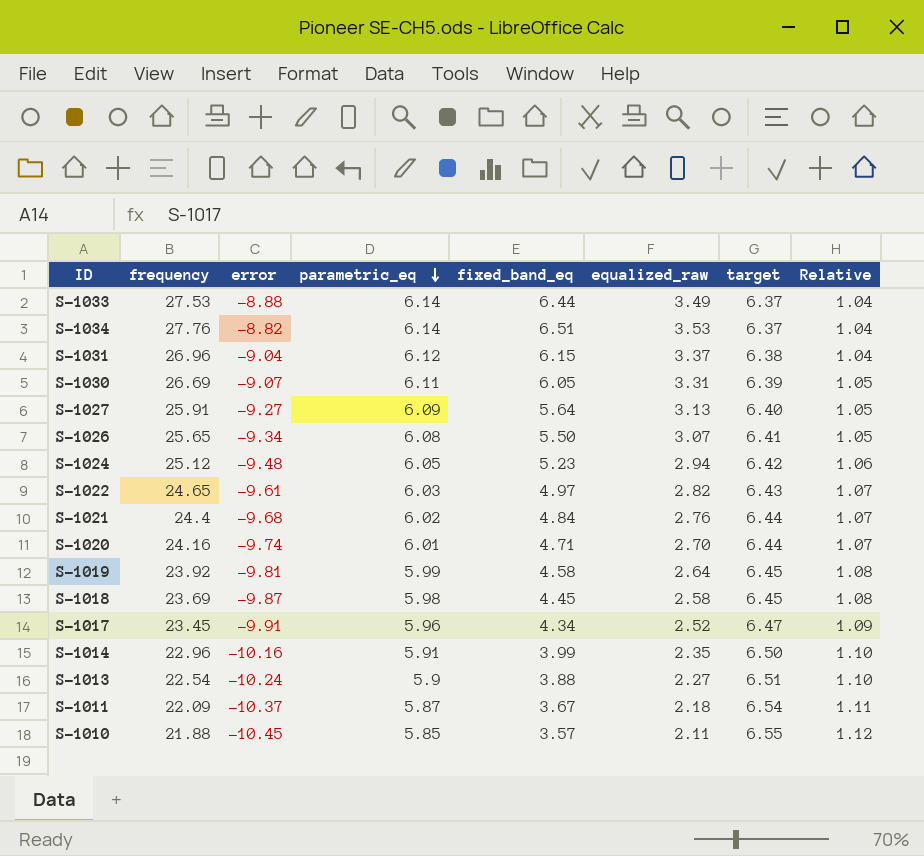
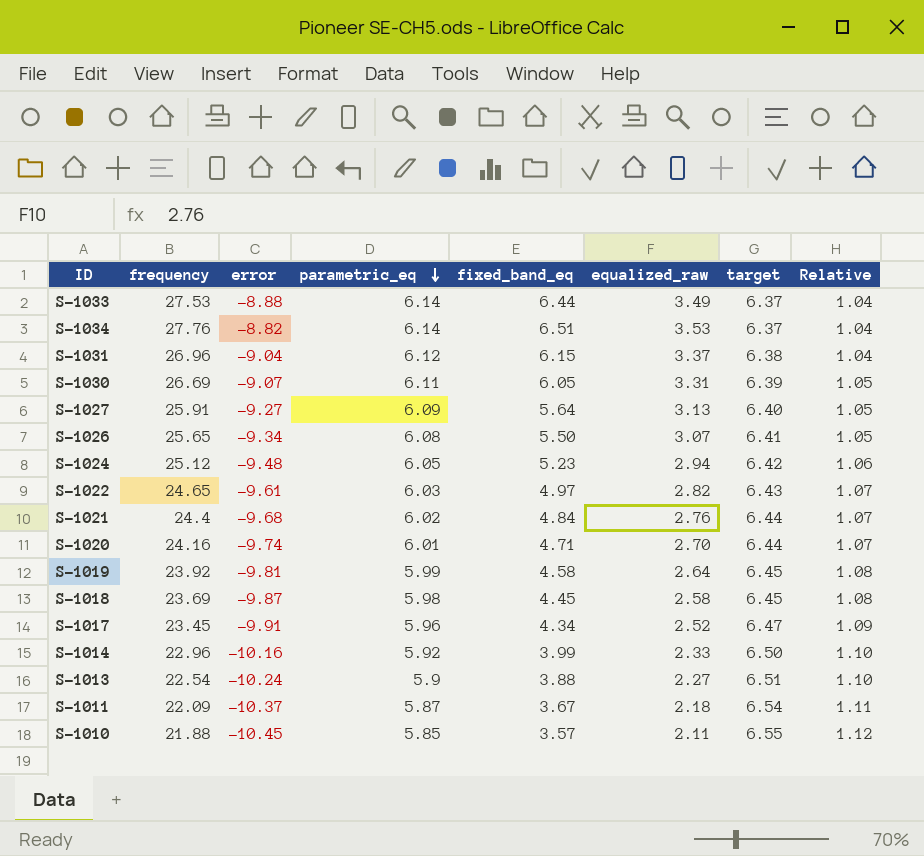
S-1014 | parametric_eq: 5.91 -> 5.92
S-1014 | equalized_raw: 2.35 -> 2.33

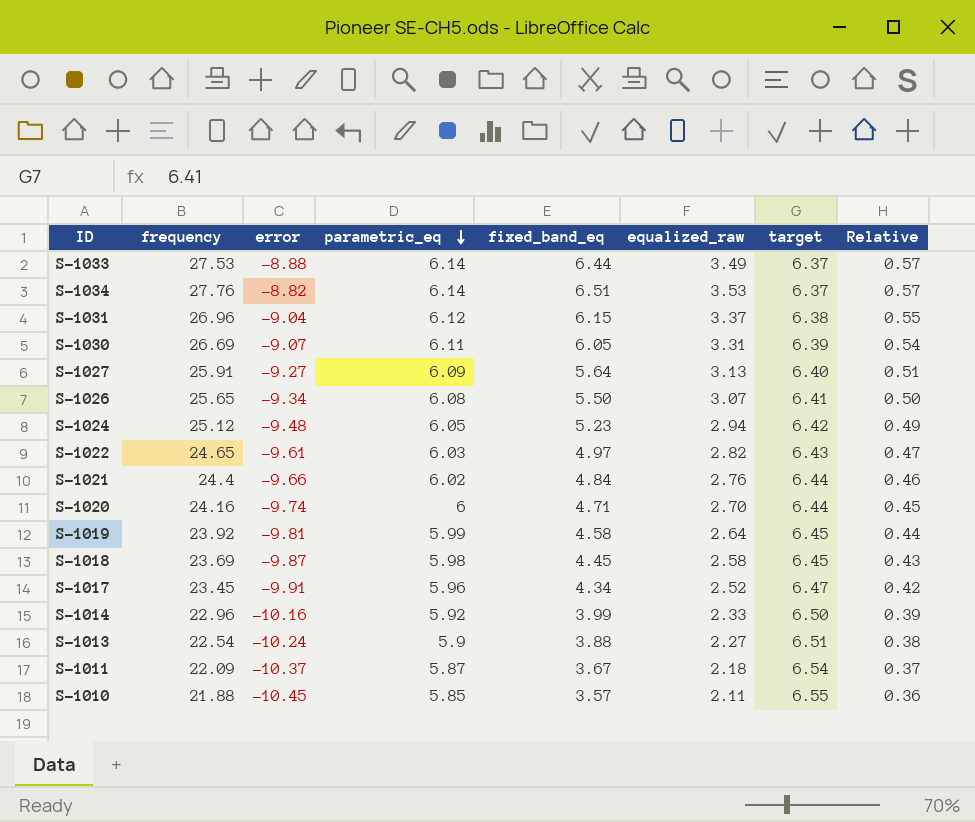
column Relative | formula: [target] / [parametric_eq] -> [equalized_raw] / [parametric_eq]
S-1021 | error: -9.68 -> -9.66
S-1020 | parametric_eq: 6.01 -> 6

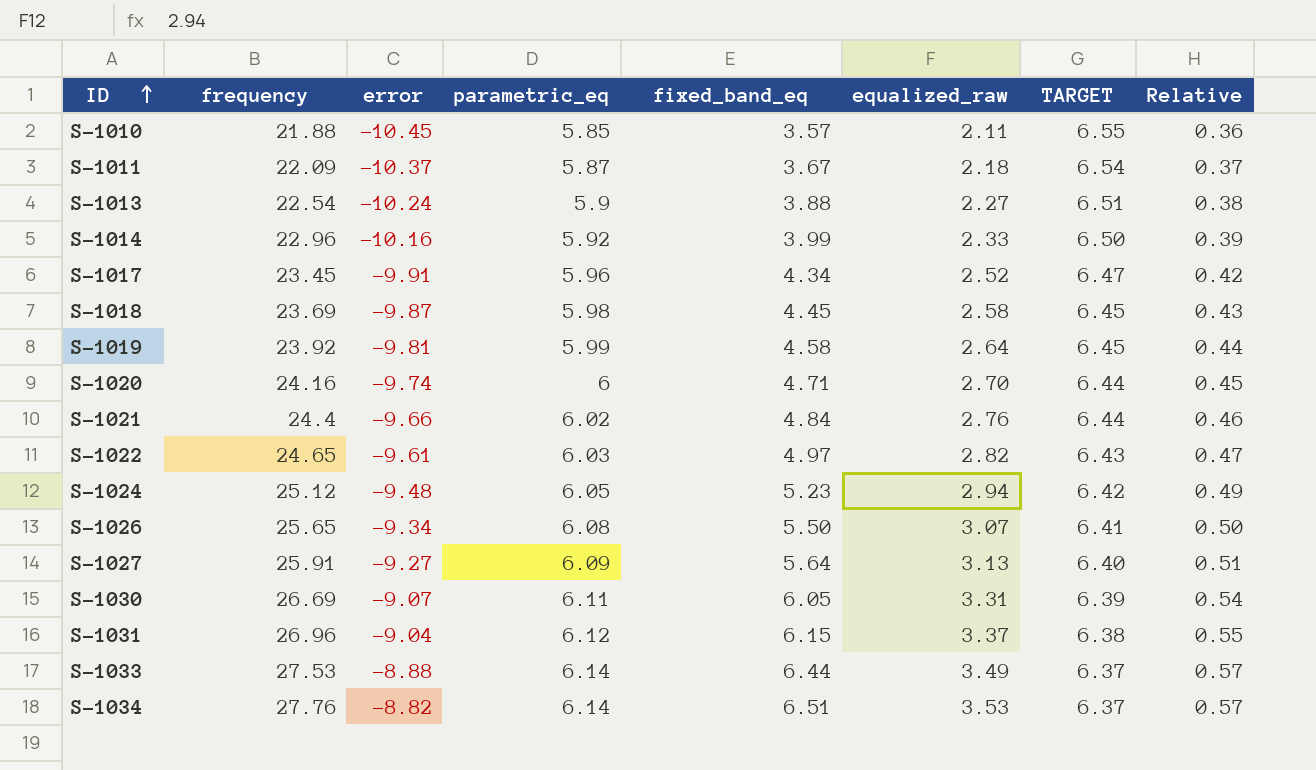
row order: parametric_eq descending -> ID ascending
column name: target -> TARGET

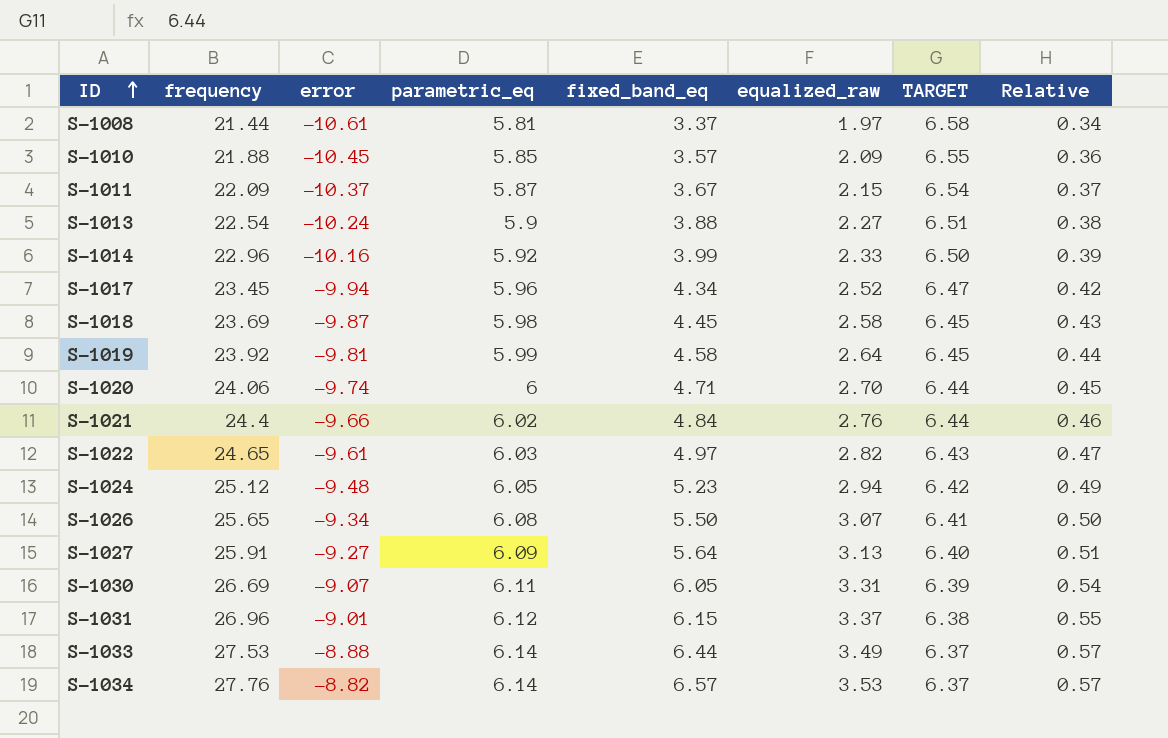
row S-1008: none -> 21.44 | -10.61 | 5.81 | 3.37 | 1.97 | 6.58 | 0.34
S-1010 | equalized_raw: 2.11 -> 2.09
S-1011 | equalized_raw: 2.18 -> 2.15
S-1017 | error: -9.91 -> -9.94
S-1020 | frequency: 24.16 -> 24.06
S-1031 | error: -9.04 -> -9.01
S-1034 | fixed_band_eq: 6.51 -> 6.57

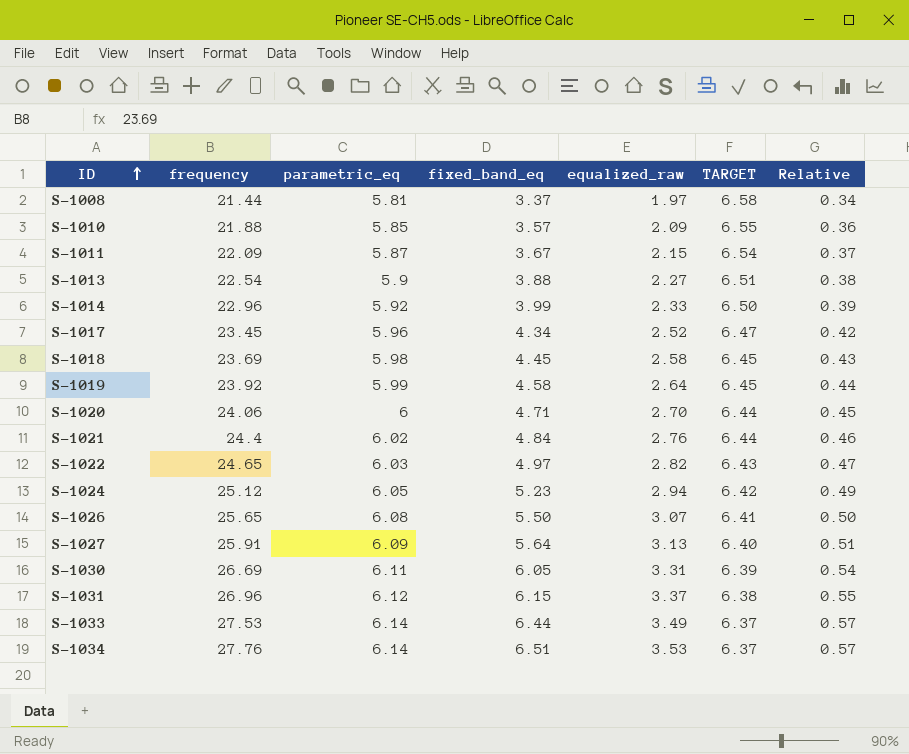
column error | position: 3 -> none
S-1034 | fixed_band_eq: 6.57 -> 6.51

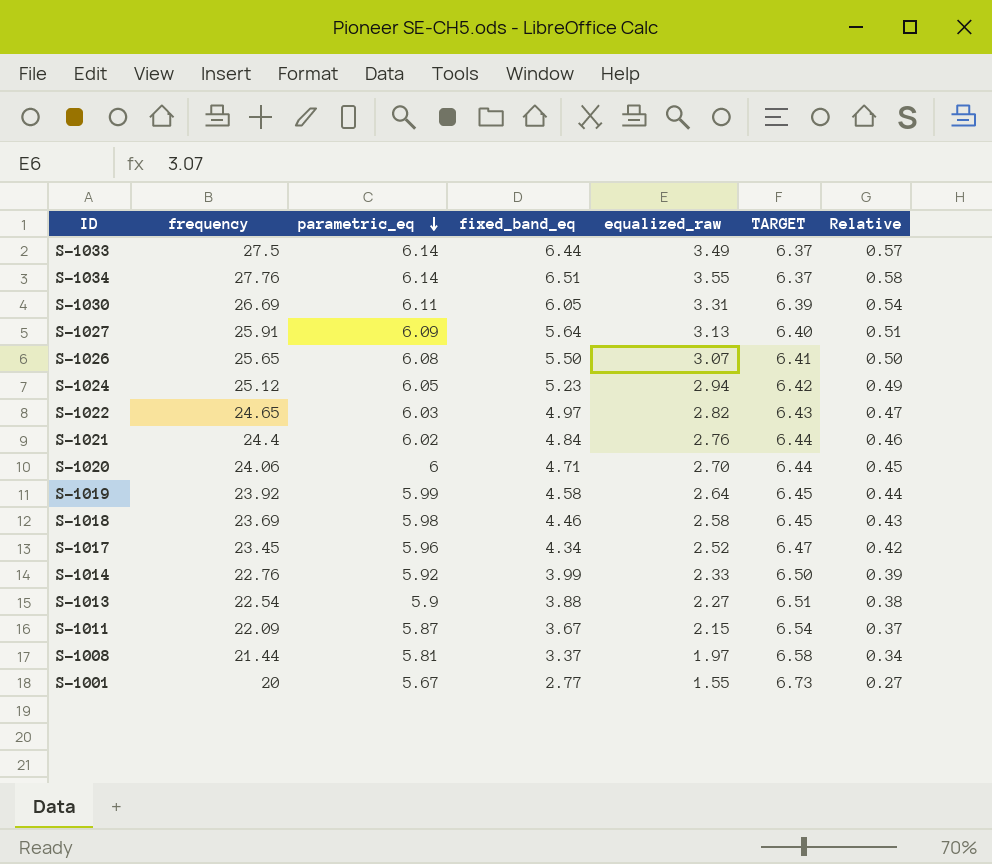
row order: ID ascending -> parametric_eq descending
row S-1010: 21.88 | 5.85 | 3.57 | 2.09 | 6.55 | 0.36 -> none
row S-1031: 26.96 | 6.12 | 6.15 | 3.37 | 6.38 | 0.55 -> none
S-1033 | frequency: 27.53 -> 27.5
S-1034 | equalized_raw: 3.53 -> 3.55
S-1034 | Relative: 0.57 -> 0.58
S-1018 | fixed_band_eq: 4.45 -> 4.46
S-1014 | frequency: 22.96 -> 22.76
row S-1001: none -> 20 | 5.67 | 2.77 | 1.55 | 6.73 | 0.27

